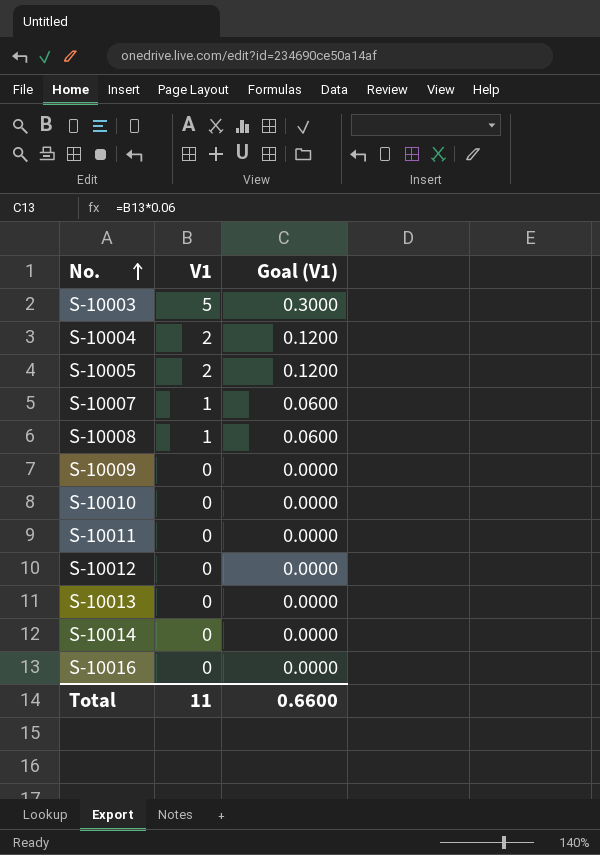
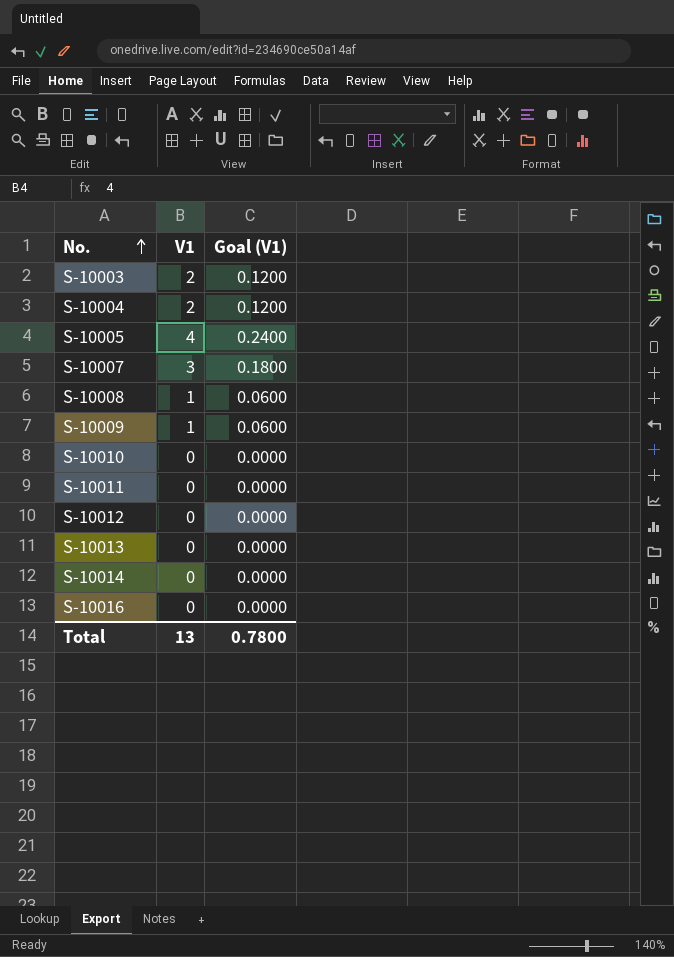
S-10003 | V1: 5 -> 2
S-10003 | Goal (V1): 0.3000 -> 0.1200
S-10005 | V1: 2 -> 4
S-10005 | Goal (V1): 0.1200 -> 0.2400
S-10007 | V1: 1 -> 3
S-10007 | Goal (V1): 0.0600 -> 0.1800
S-10009 | V1: 0 -> 1
S-10009 | Goal (V1): 0.0000 -> 0.0600
Total | V1: 11 -> 13
Total | Goal (V1): 0.6600 -> 0.7800

